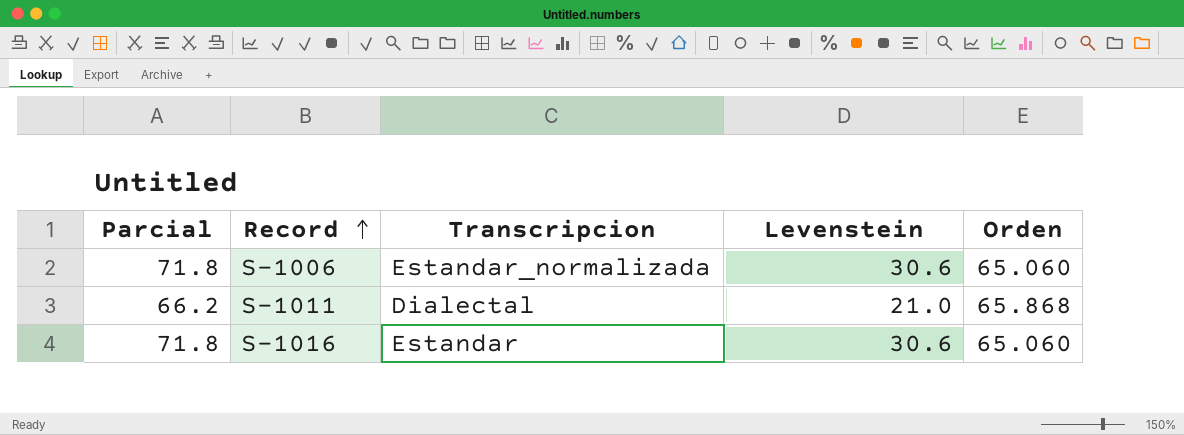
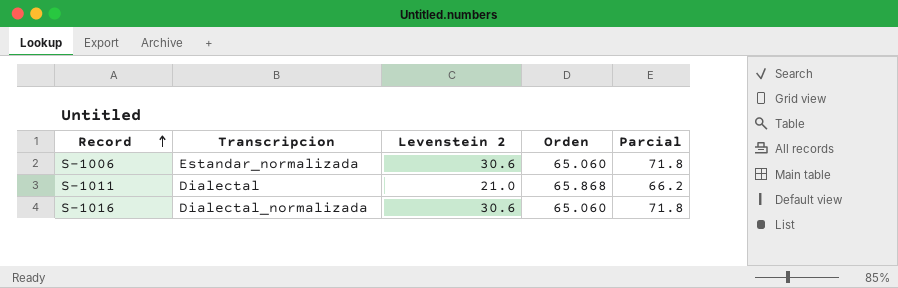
column name: Levenstein -> Levenstein 2
column Parcial | position: 1 -> 5
S-1016 | Transcripcion: Estandar -> Dialectal_normalizada

